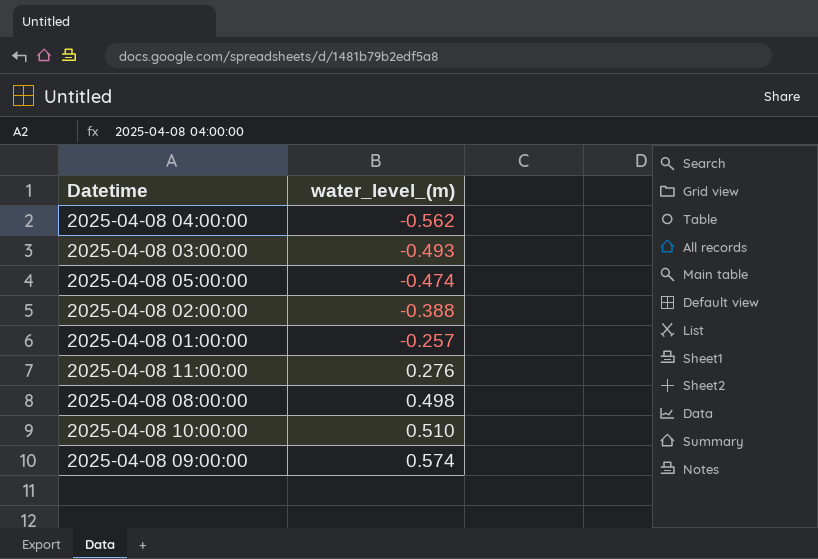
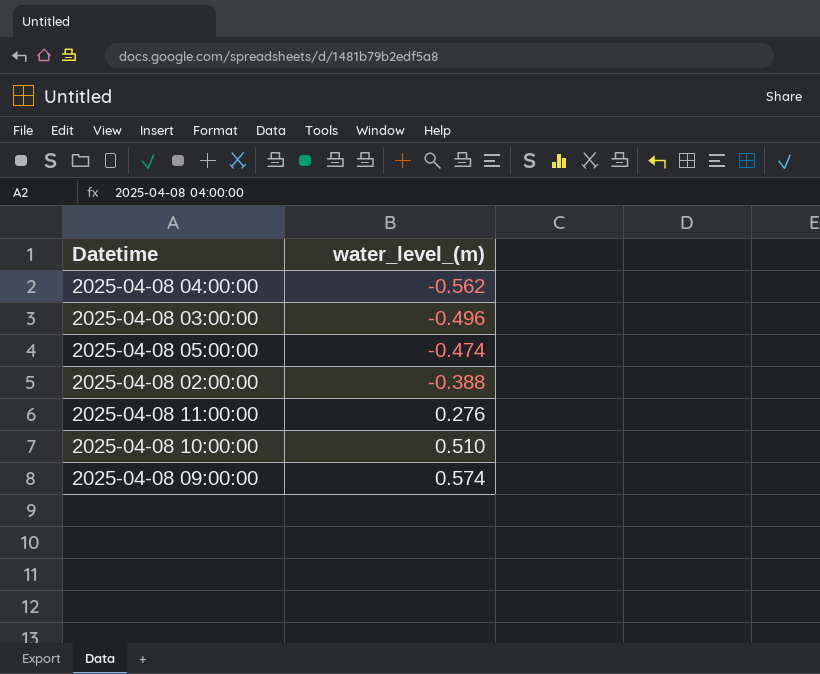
row 2025-04-08 01:00:00: -0.257 -> none
row 2025-04-08 08:00:00: 0.498 -> none
2025-04-08 03:00:00 | water_level_(m): -0.493 -> -0.496

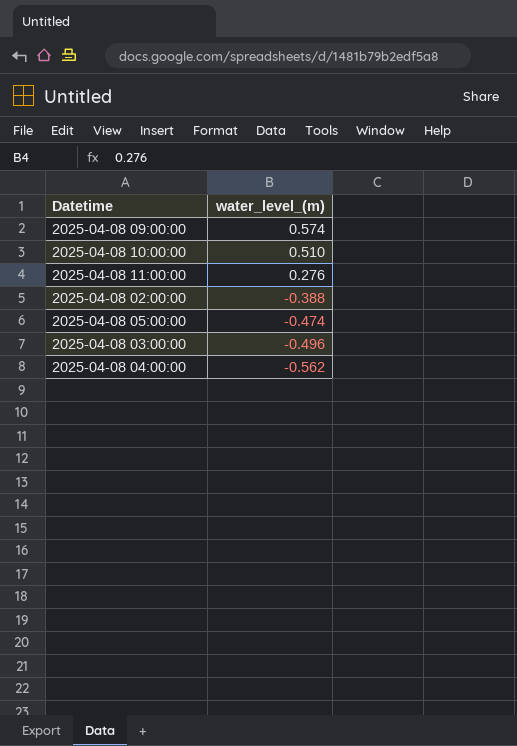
row order: water_level_(m) ascending -> water_level_(m) descending

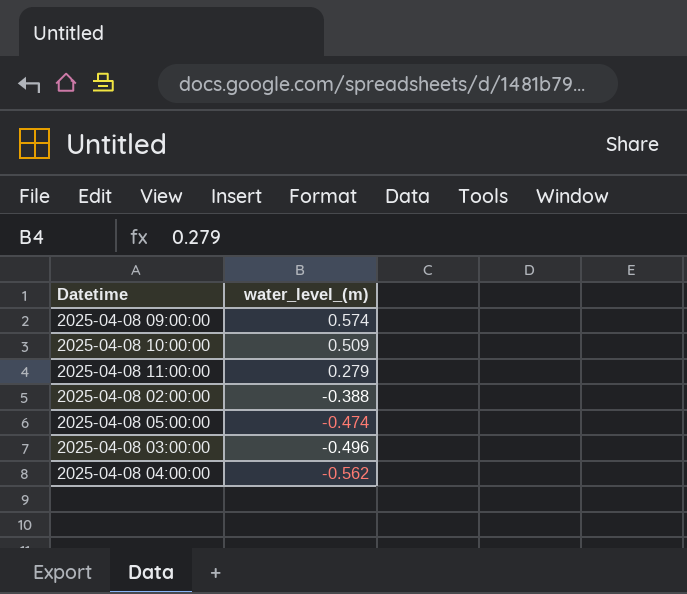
2025-04-08 10:00:00 | water_level_(m): 0.510 -> 0.509
2025-04-08 11:00:00 | water_level_(m): 0.276 -> 0.279

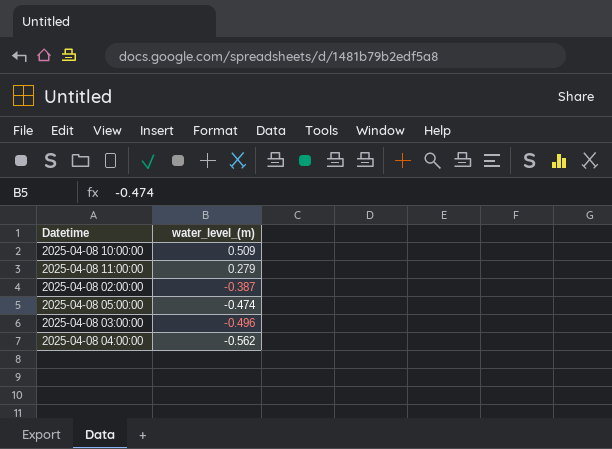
row 2025-04-08 09:00:00: 0.574 -> none
2025-04-08 02:00:00 | water_level_(m): -0.388 -> -0.387

